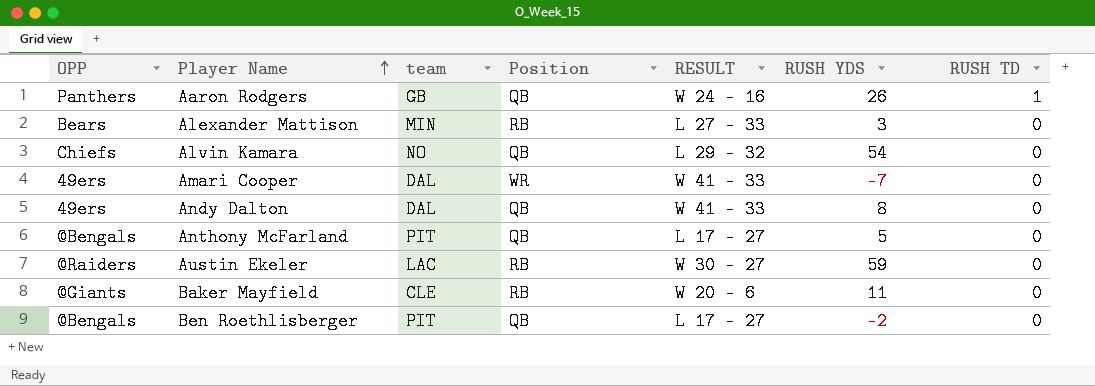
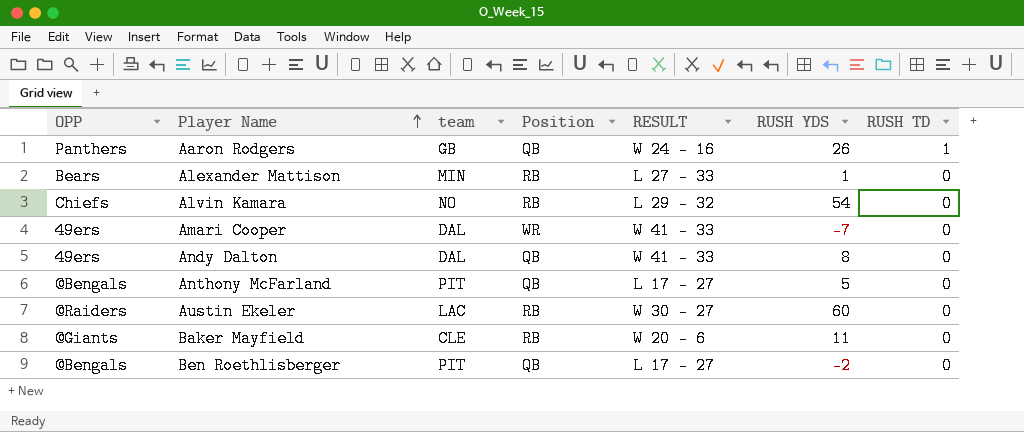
Alexander Mattison | RUSH YDS: 3 -> 1
Alvin Kamara | Position: QB -> RB
Austin Ekeler | RUSH YDS: 59 -> 60

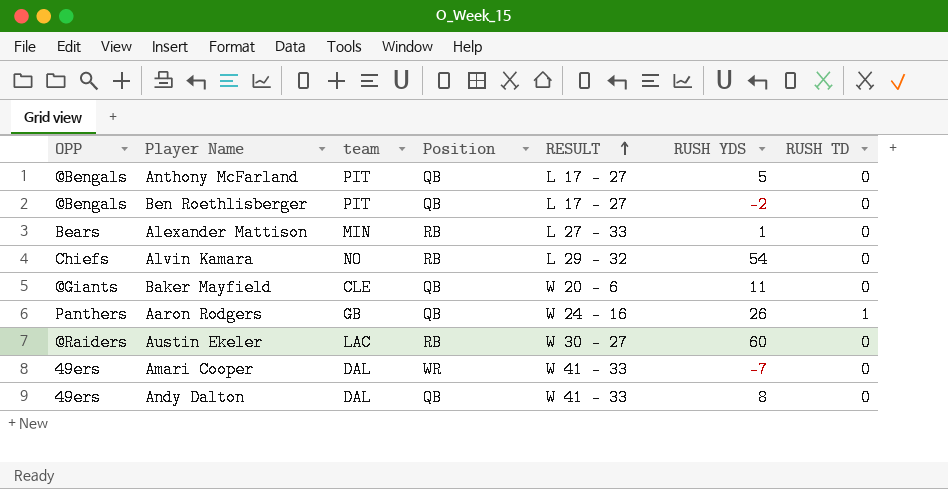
row order: Player Name ascending -> RESULT ascending
Baker Mayfield | Position: RB -> QB

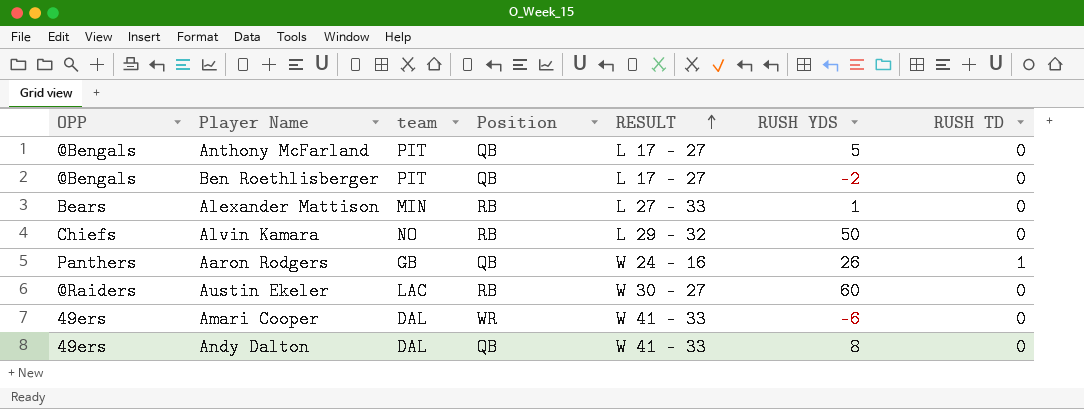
row Baker Mayfield: @Giants | CLE | QB | W 20 - 6 | 11 | 0 -> none
Alvin Kamara | RUSH YDS: 54 -> 50
Amari Cooper | RUSH YDS: -7 -> -6

